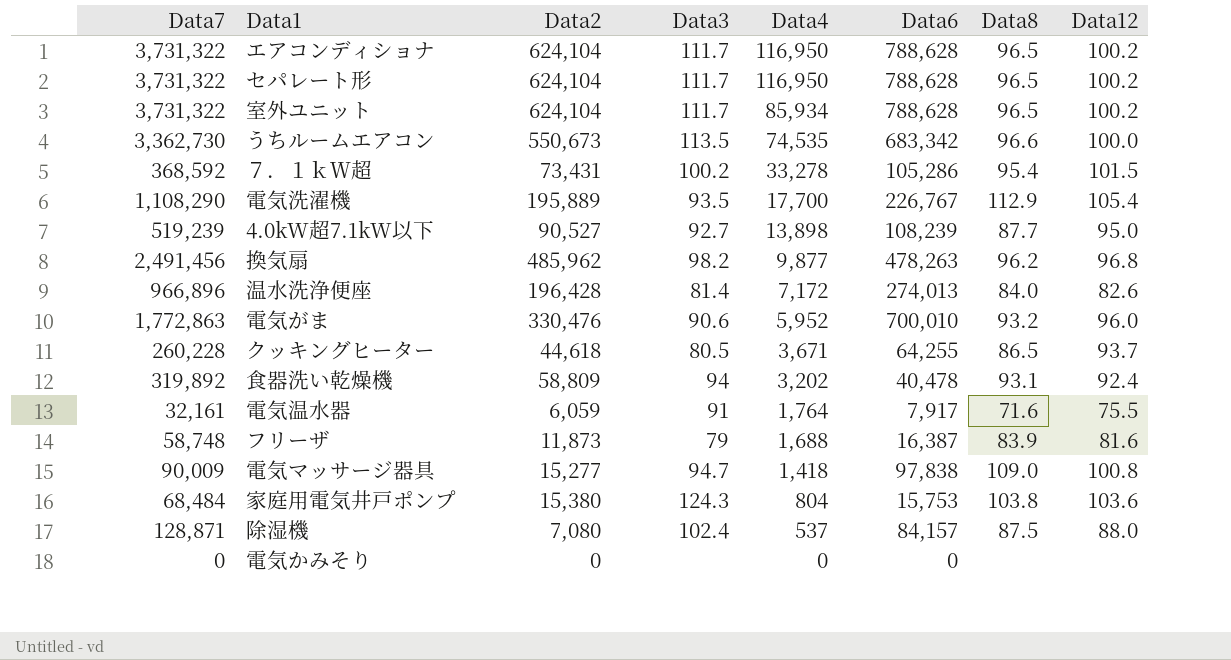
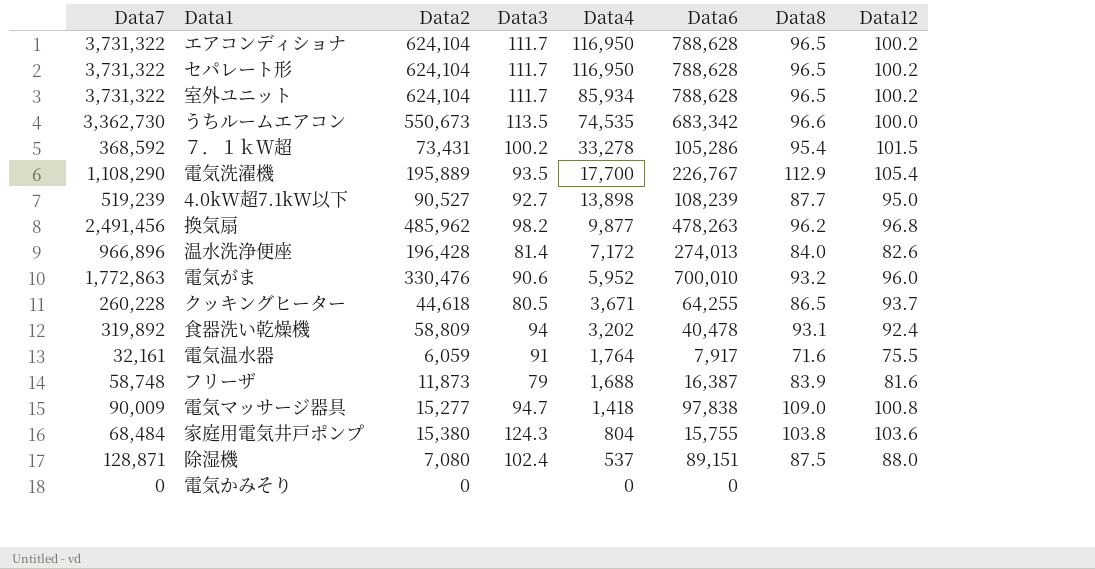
家庭用電気井戸ポンプ | Data6: 15,753 -> 15,755
除湿機 | Data6: 84,157 -> 89,151

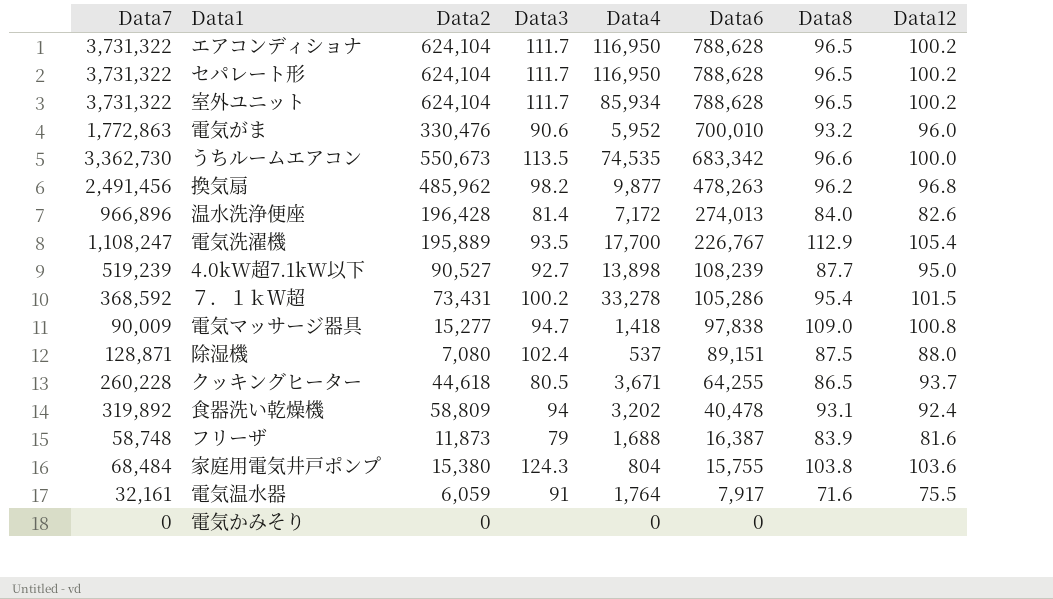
row order: Data4 descending -> Data6 descending
電気洗濯機 | Data7: 1,108,290 -> 1,108,247

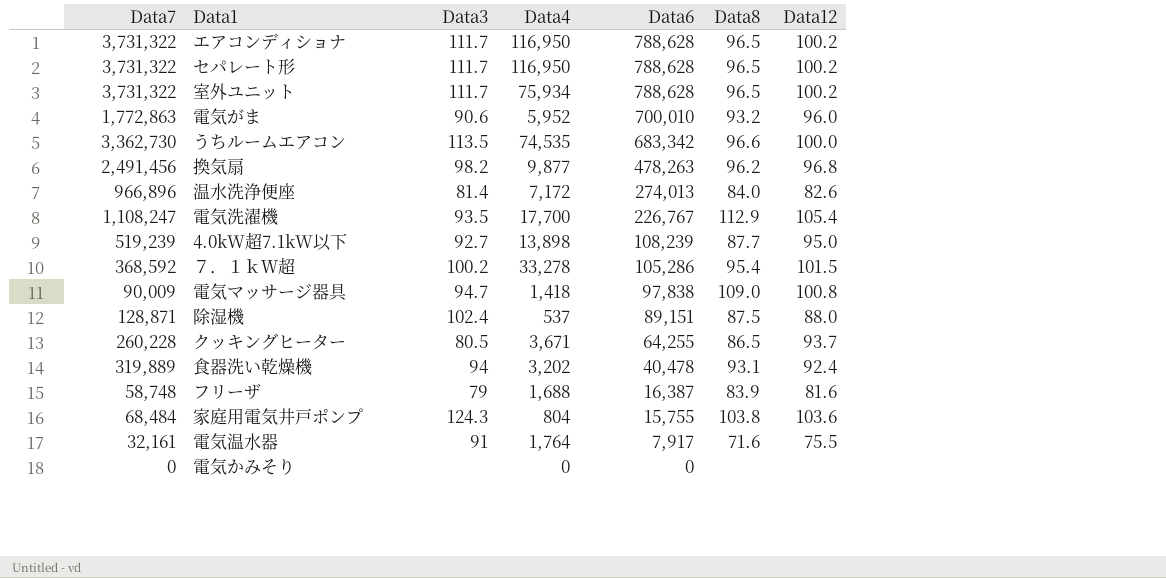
column Data2 | position: 3 -> none
室外ユニット | Data4: 85,934 -> 75,934
食器洗い乾燥機 | Data7: 319,892 -> 319,889

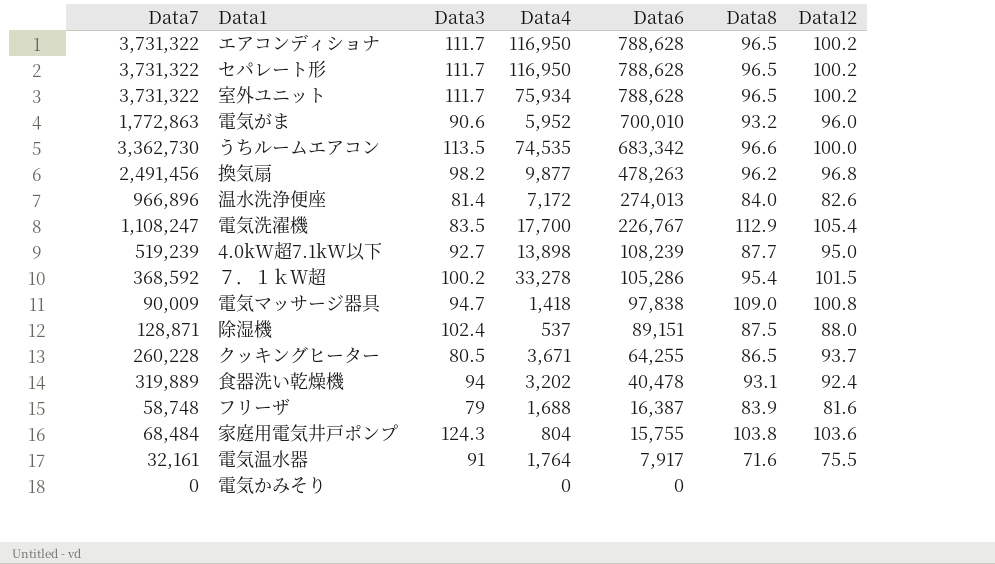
電気洗濯機 | Data3: 93.5 -> 83.5

